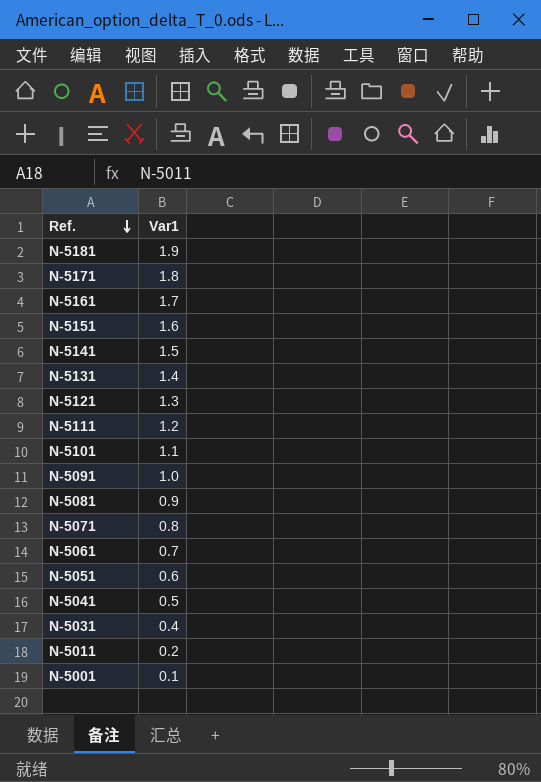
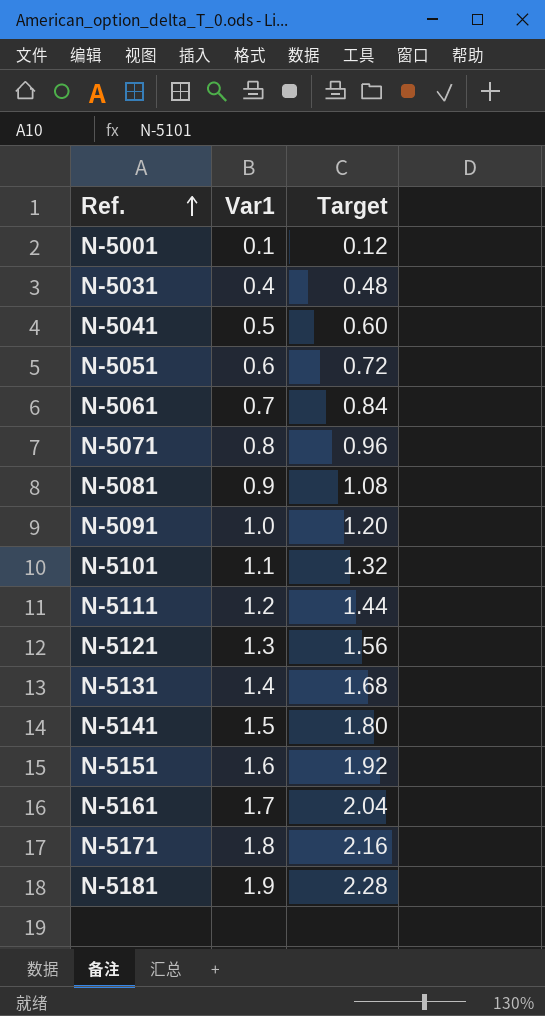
row order: Ref. descending -> Ref. ascending
column Target | formula: none -> [Var1] * 1.2
row N-5011: 0.2 -> none

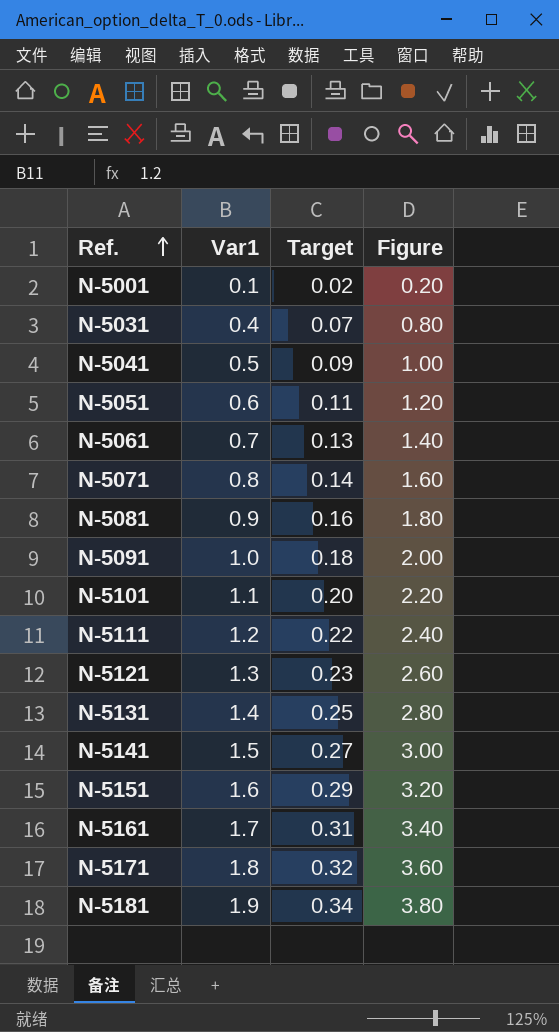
column Target | formula: [Var1] * 1.2 -> [Var1] * 0.18
column Figure | formula: none -> [Var1] * 2

